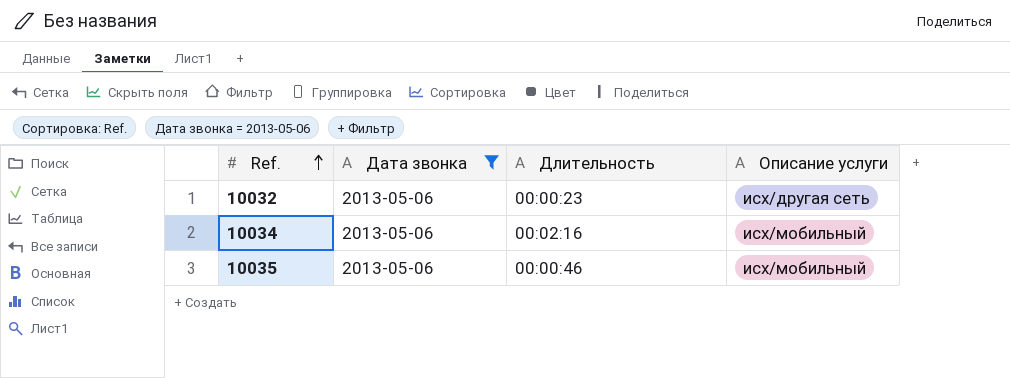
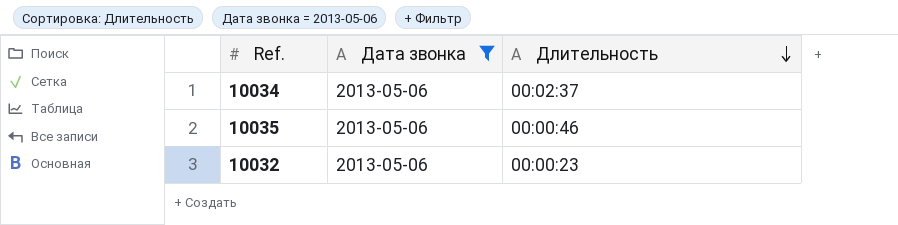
row order: Ref. ascending -> Длительность descending
column Описание услуги | position: 4 -> none
10034 | Длительность: 00:02:16 -> 00:02:37

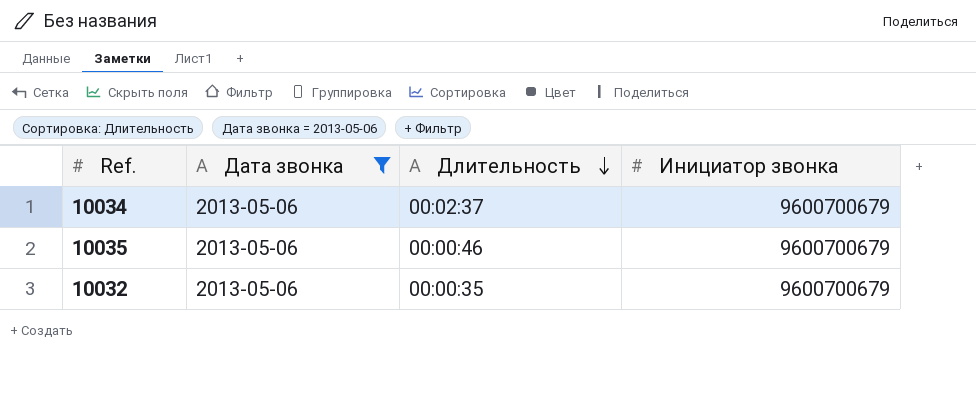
column Инициатор звонка | position: none -> 4
10032 | Длительность: 00:00:23 -> 00:00:35

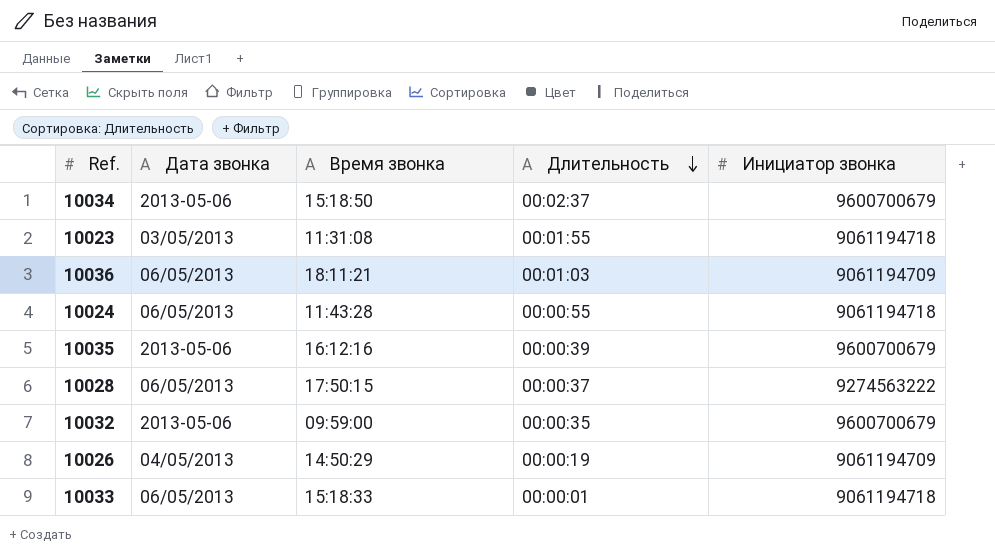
filter: Дата звонка = 2013-05-06 -> none
column Время звонка | position: none -> 3
10035 | Длительность: 00:00:46 -> 00:00:39

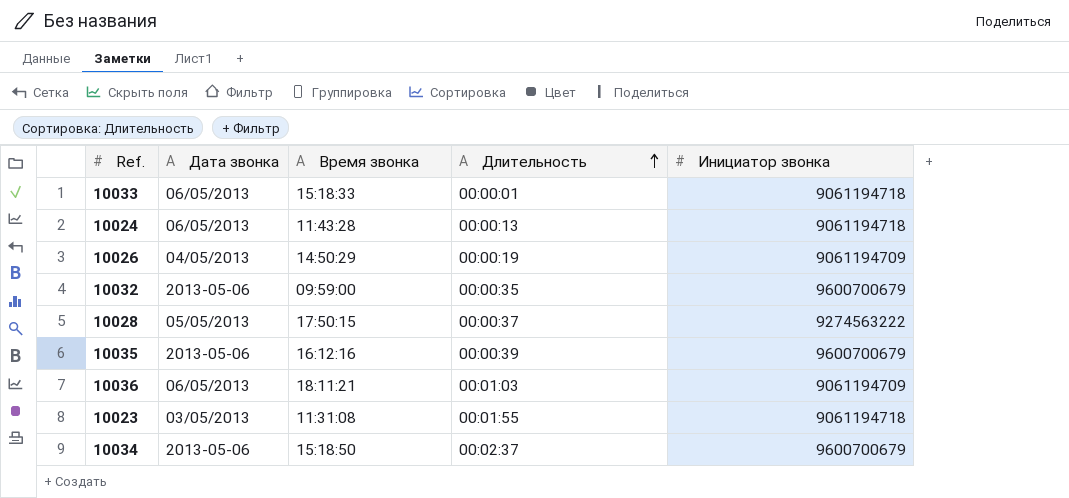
row order: Длительность descending -> Длительность ascending
10024 | Длительность: 00:00:55 -> 00:00:13
10028 | Дата звонка: 06/05/2013 -> 05/05/2013

